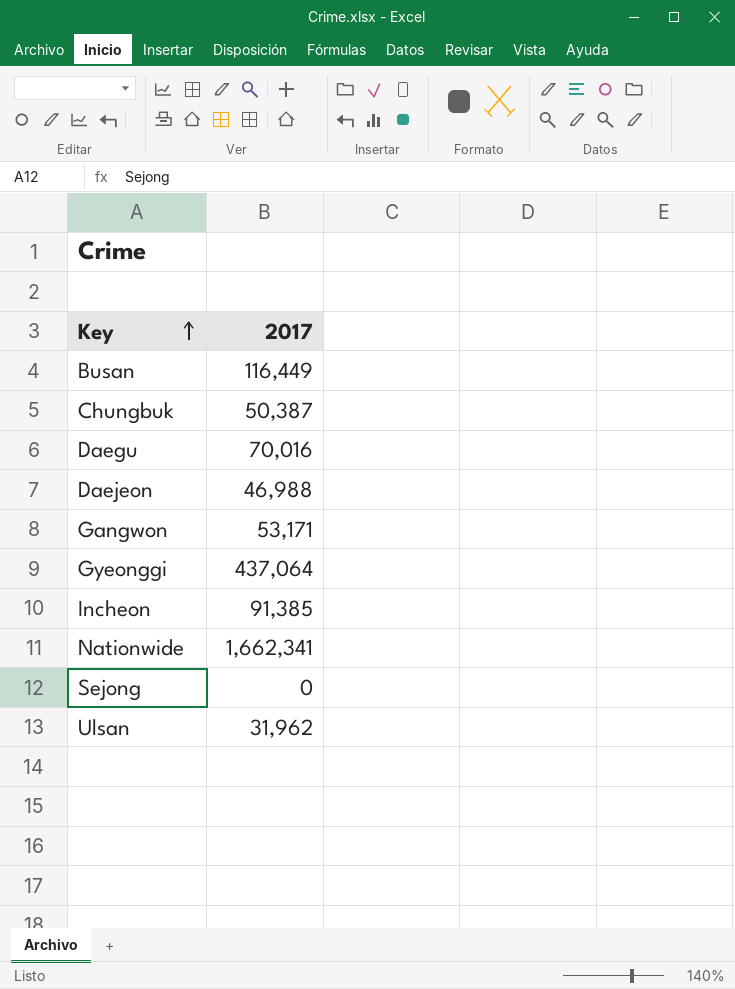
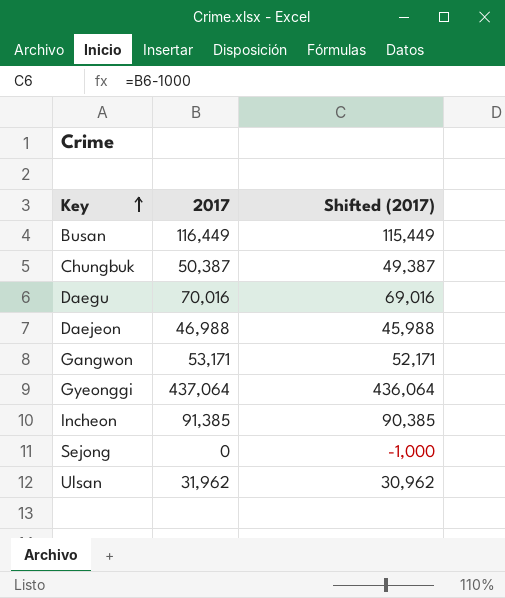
column Shifted (2017) | formula: none -> [2017] - 1000
row Nationwide: 1,662,341 -> none

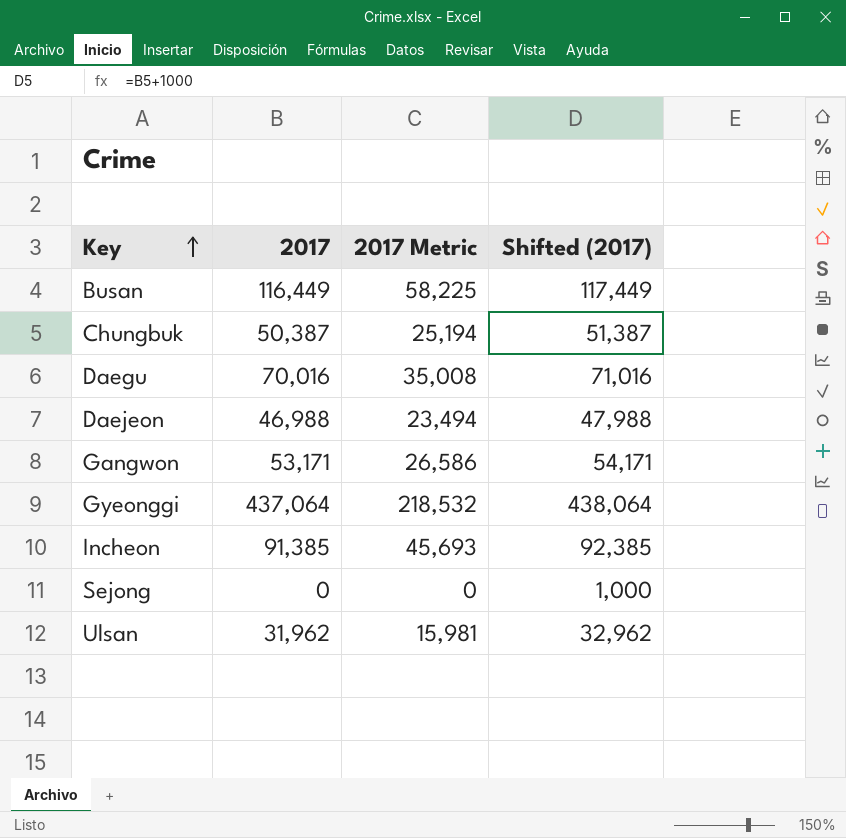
column 2017 Metric | formula: none -> [2017] * 0.5
column Shifted (2017) | formula: [2017] - 1000 -> [2017] + 1000

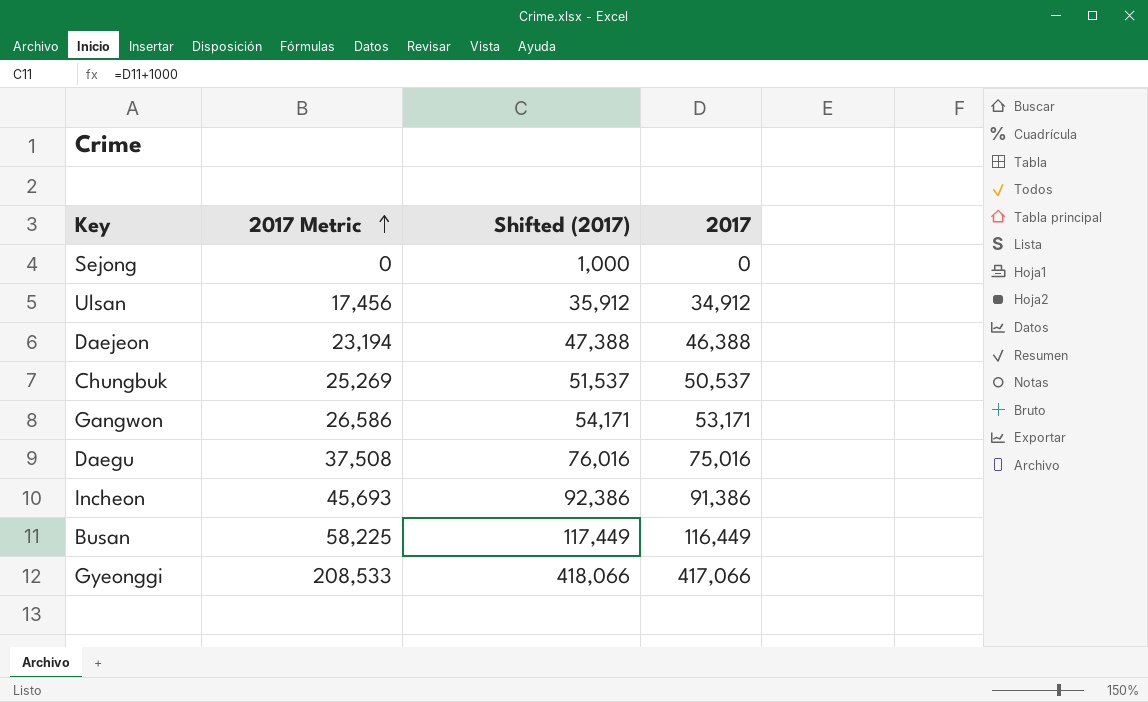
row order: Key ascending -> 2017 Metric ascending
column 2017 | position: 2 -> 4
Ulsan | 2017 Metric: 15,981 -> 17,456
Ulsan | Shifted (2017): 32,962 -> 35,912
Ulsan | 2017: 31,962 -> 34,912
Daejeon | 2017 Metric: 23,494 -> 23,194
Daejeon | Shifted (2017): 47,988 -> 47,388
Daejeon | 2017: 46,988 -> 46,388
Chungbuk | 2017 Metric: 25,194 -> 25,269
Chungbuk | Shifted (2017): 51,387 -> 51,537
Chungbuk | 2017: 50,387 -> 50,537
Daegu | 2017 Metric: 35,008 -> 37,508
Daegu | Shifted (2017): 71,016 -> 76,016
Daegu | 2017: 70,016 -> 75,016
Incheon | Shifted (2017): 92,385 -> 92,386
Incheon | 2017: 91,385 -> 91,386
Gyeonggi | 2017 Metric: 218,532 -> 208,533
Gyeonggi | Shifted (2017): 438,064 -> 418,066
Gyeonggi | 2017: 437,064 -> 417,066

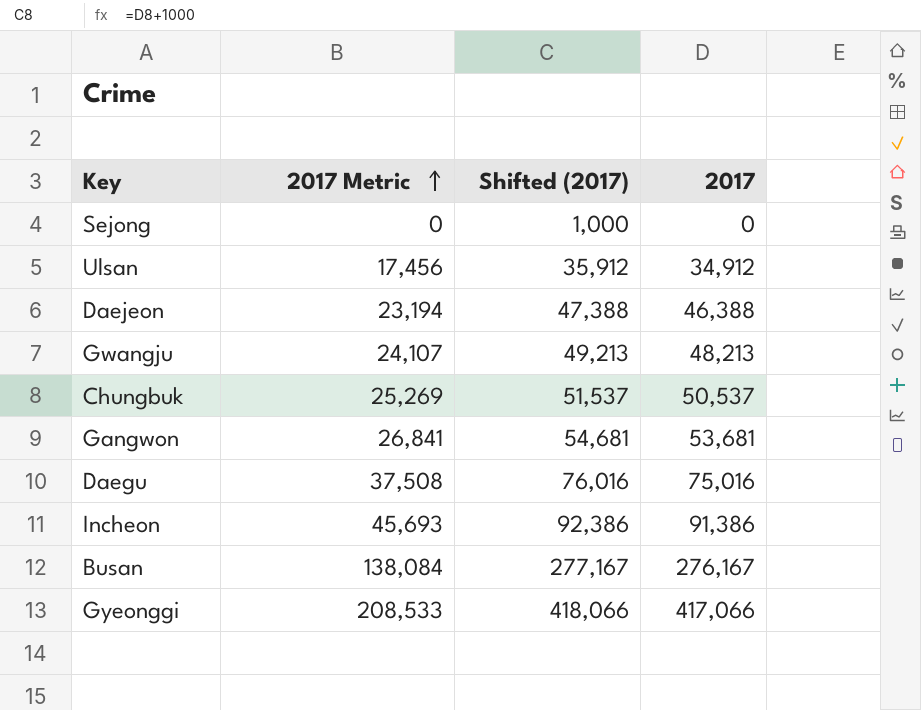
row Gwangju: none -> 24,107 | 49,213 | 48,213
Gangwon | 2017 Metric: 26,586 -> 26,841
Gangwon | Shifted (2017): 54,171 -> 54,681
Gangwon | 2017: 53,171 -> 53,681
Busan | 2017 Metric: 58,225 -> 138,084
Busan | Shifted (2017): 117,449 -> 277,167
Busan | 2017: 116,449 -> 276,167

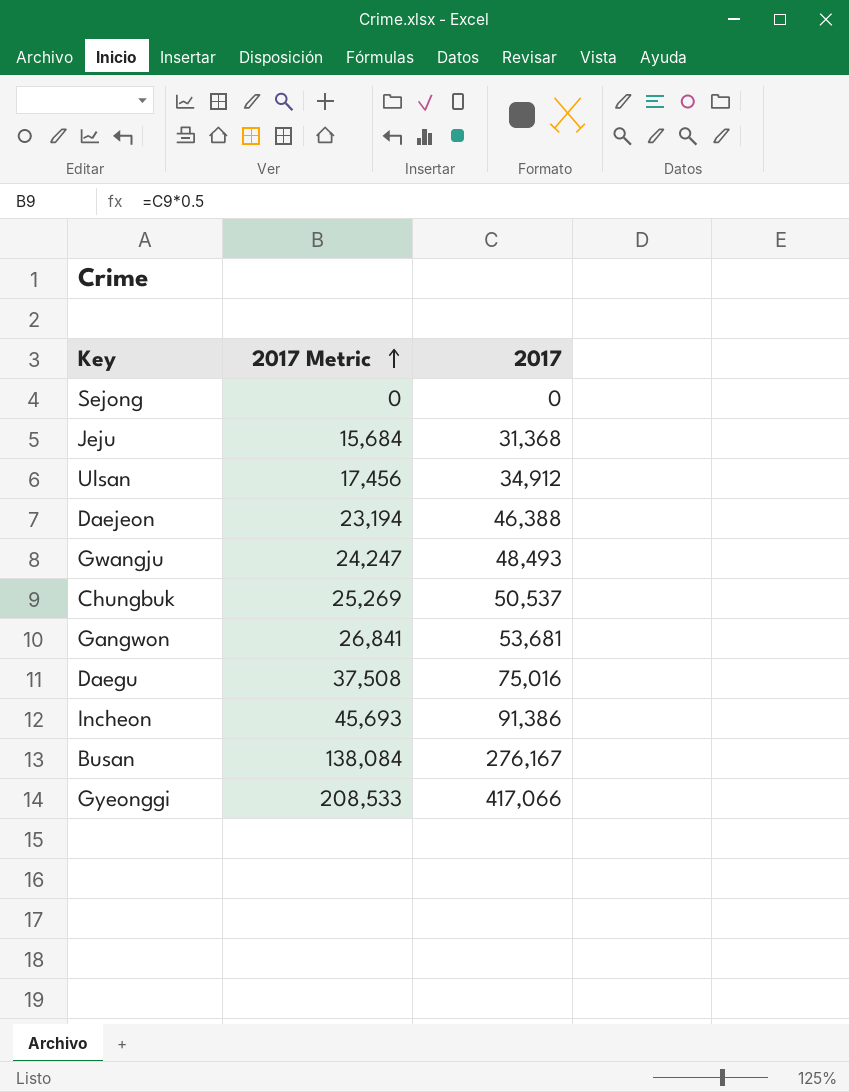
column Shifted (2017) | formula: [2017] + 1000 -> none
row Jeju: none -> 15,684 | 31,368
Gwangju | 2017 Metric: 24,107 -> 24,247
Gwangju | 2017: 48,213 -> 48,493

